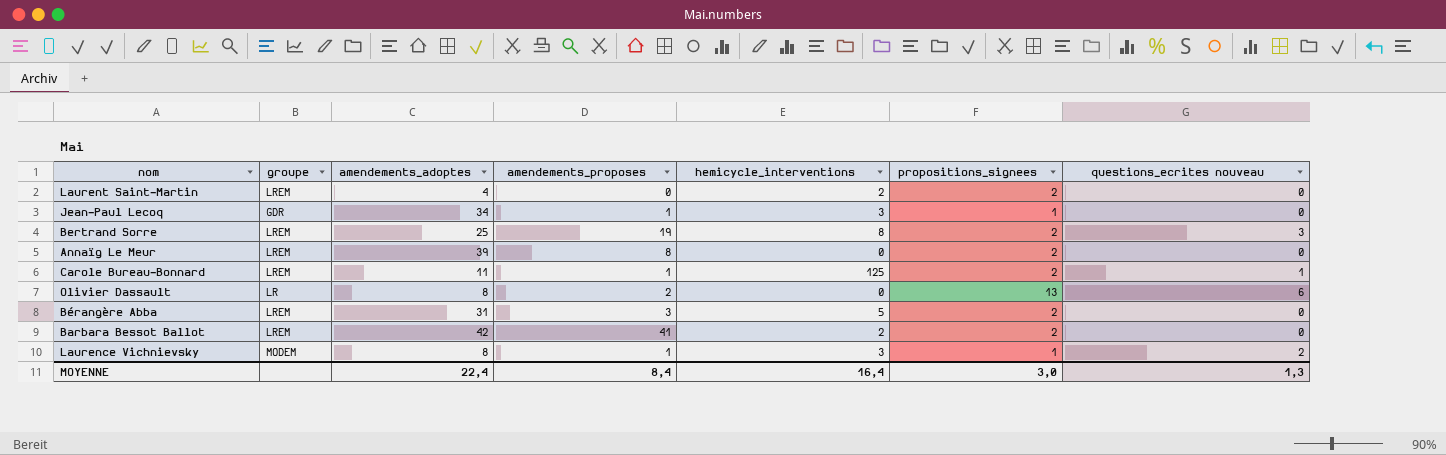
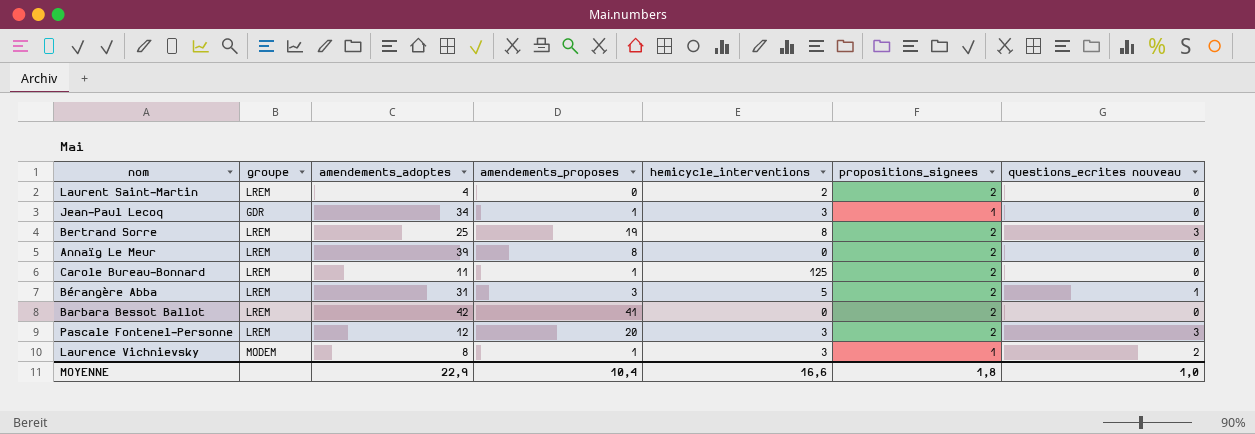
row Olivier Dassault: LR | 8 | 2 | 0 | 13 | 6 -> none
Carole Bureau-Bonnard | questions_ecrites nouveau: 1 -> 0
Bérangère Abba | questions_ecrites nouveau: 0 -> 1
Barbara Bessot Ballot | hemicycle_interventions: 2 -> 0
row Pascale Fontenel-Personne: none -> LREM | 12 | 20 | 3 | 2 | 3
MOYENNE | amendements_adoptes: 22,4 -> 22,9
MOYENNE | amendements_proposes: 8,4 -> 10,4
MOYENNE | hemicycle_interventions: 16,4 -> 16,6
MOYENNE | propositions_signees: 3,0 -> 1,8
MOYENNE | questions_ecrites nouveau: 1,3 -> 1,0

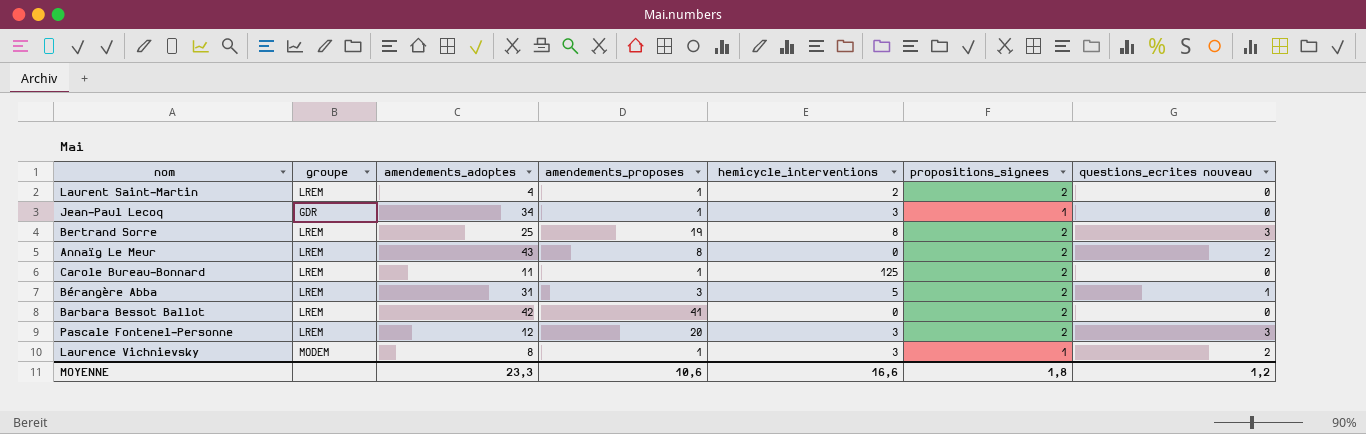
Laurent Saint-Martin | amendements_proposes: 0 -> 1
Annaïg Le Meur | amendements_adoptes: 39 -> 43
Annaïg Le Meur | questions_ecrites nouveau: 0 -> 2
MOYENNE | amendements_adoptes: 22,9 -> 23,3
MOYENNE | amendements_proposes: 10,4 -> 10,6
MOYENNE | questions_ecrites nouveau: 1,0 -> 1,2

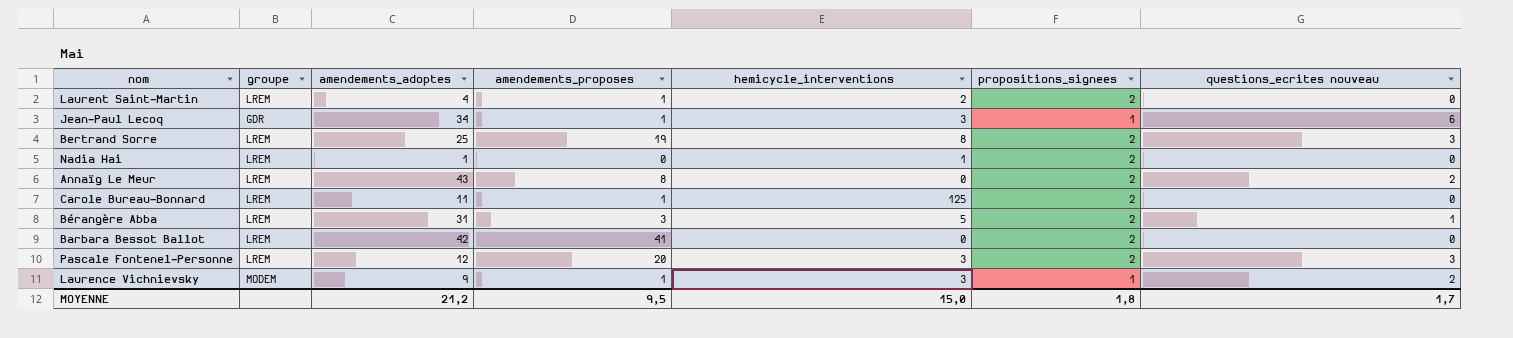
Jean-Paul Lecoq | questions_ecrites nouveau: 0 -> 6
row Nadia Hai: none -> LREM | 1 | 0 | 1 | 2 | 0
Laurence Vichnievsky | amendements_adoptes: 8 -> 9
MOYENNE | amendements_adoptes: 23,3 -> 21,2
MOYENNE | amendements_proposes: 10,6 -> 9,5
MOYENNE | hemicycle_interventions: 16,6 -> 15,0
MOYENNE | questions_ecrites nouveau: 1,2 -> 1,7

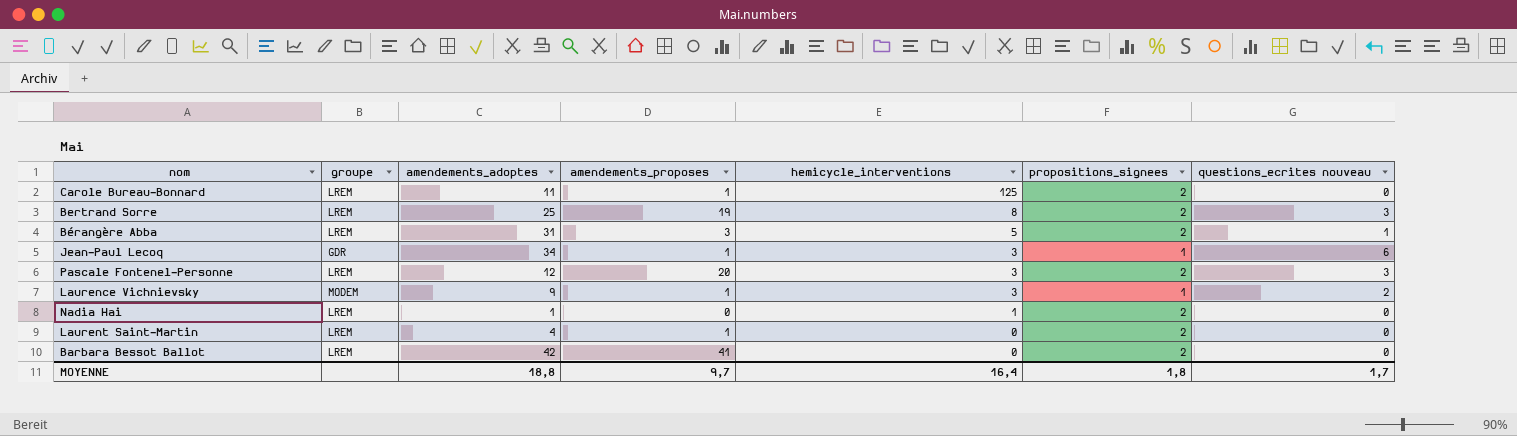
row order: none -> hemicycle_interventions descending
row Annaïg Le Meur: LREM | 43 | 8 | 0 | 2 | 2 -> none
Laurent Saint-Martin | hemicycle_interventions: 2 -> 0
MOYENNE | amendements_adoptes: 21,2 -> 18,8
MOYENNE | amendements_proposes: 9,5 -> 9,7
MOYENNE | hemicycle_interventions: 15,0 -> 16,4

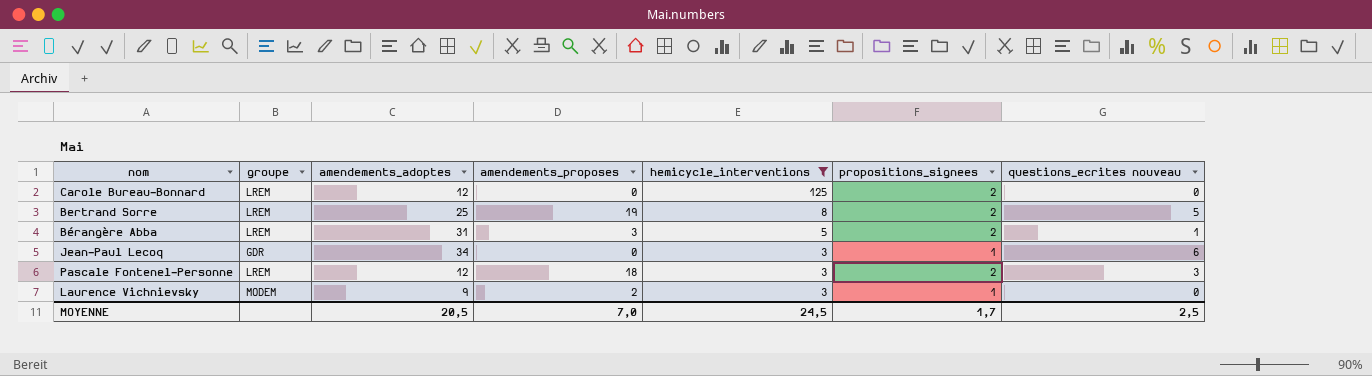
filter: none -> hemicycle_interventions >= 3
Carole Bureau-Bonnard | amendements_adoptes: 11 -> 12
Carole Bureau-Bonnard | amendements_proposes: 1 -> 0
Bertrand Sorre | questions_ecrites nouveau: 3 -> 5
Jean-Paul Lecoq | amendements_proposes: 1 -> 0
Pascale Fontenel-Personne | amendements_proposes: 20 -> 18
Laurence Vichnievsky | amendements_proposes: 1 -> 2
Laurence Vichnievsky | questions_ecrites nouveau: 2 -> 0
MOYENNE | amendements_adoptes: 18,8 -> 20,5
MOYENNE | amendements_proposes: 9,7 -> 7,0
MOYENNE | hemicycle_interventions: 16,4 -> 24,5
MOYENNE | propositions_signees: 1,8 -> 1,7
MOYENNE | questions_ecrites nouveau: 1,7 -> 2,5

